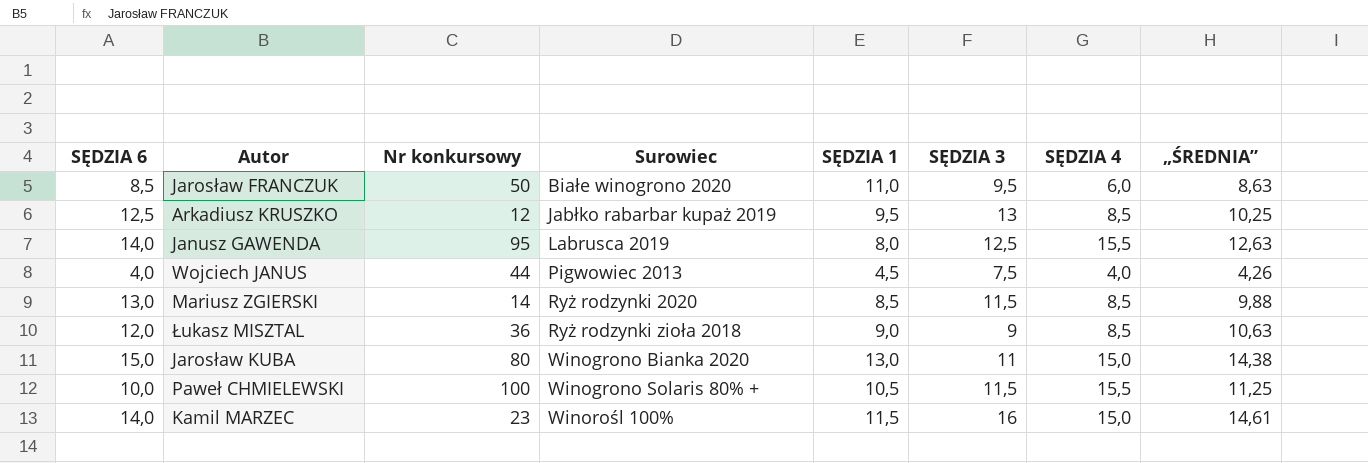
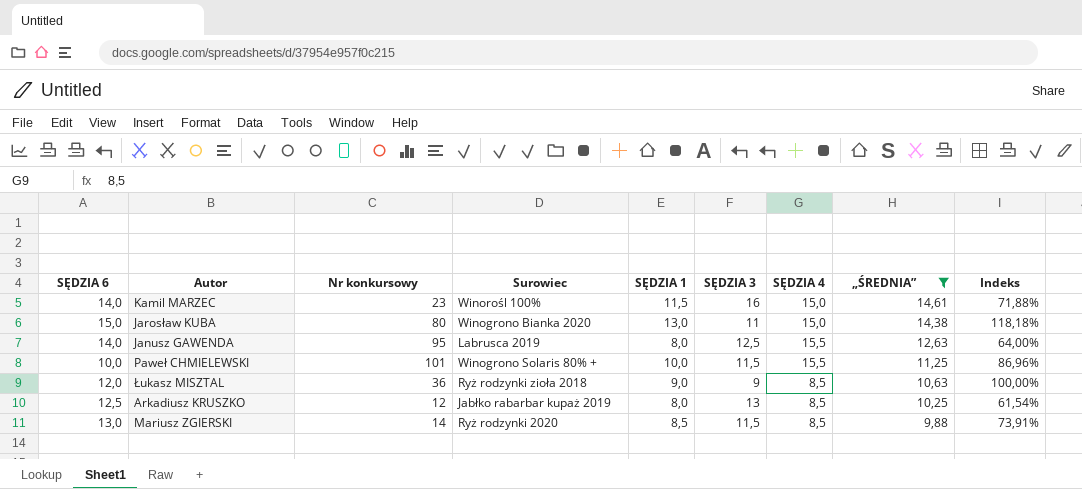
filter: none -> „ŚREDNIA” >= 9,88
row order: Surowiec ascending -> „ŚREDNIA” descending
column Indeks | formula: none -> [SĘDZIA 1] / [SĘDZIA 3]
Paweł CHMIELEWSKI | Nr konkursowy: 100 -> 101
Paweł CHMIELEWSKI | SĘDZIA 1: 10,5 -> 10,0
Arkadiusz KRUSZKO | SĘDZIA 1: 9,5 -> 8,0

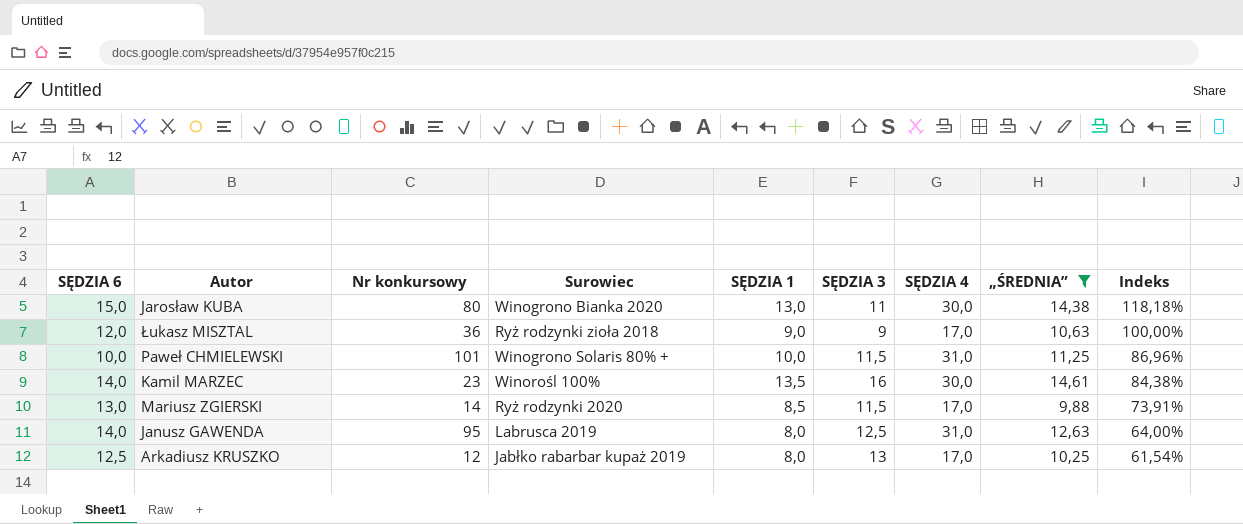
row order: „ŚREDNIA” descending -> Indeks descending
Jarosław KUBA | SĘDZIA 4: 15,0 -> 30,0
Łukasz MISZTAL | SĘDZIA 4: 8,5 -> 17,0
Paweł CHMIELEWSKI | SĘDZIA 4: 15,5 -> 31,0
Kamil MARZEC | SĘDZIA 1: 11,5 -> 13,5
Kamil MARZEC | SĘDZIA 4: 15,0 -> 30,0
Kamil MARZEC | Indeks: 71,88% -> 84,38%
Mariusz ZGIERSKI | SĘDZIA 4: 8,5 -> 17,0
Janusz GAWENDA | SĘDZIA 4: 15,5 -> 31,0
Arkadiusz KRUSZKO | SĘDZIA 4: 8,5 -> 17,0

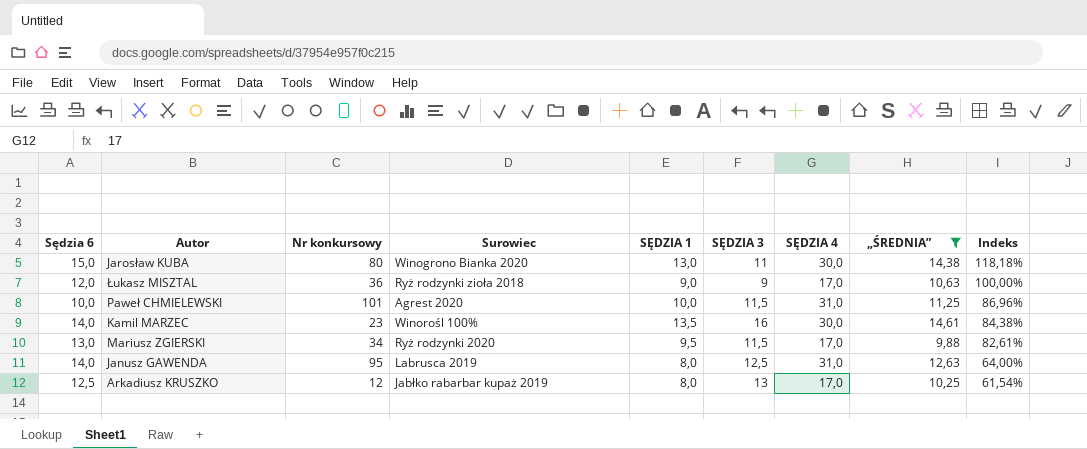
column name: SĘDZIA 6 -> Sędzia 6
Paweł CHMIELEWSKI | Surowiec: Winogrono Solaris 80% + -> Agrest 2020
Mariusz ZGIERSKI | Nr konkursowy: 14 -> 34
Mariusz ZGIERSKI | SĘDZIA 1: 8,5 -> 9,5
Mariusz ZGIERSKI | Indeks: 73,91% -> 82,61%

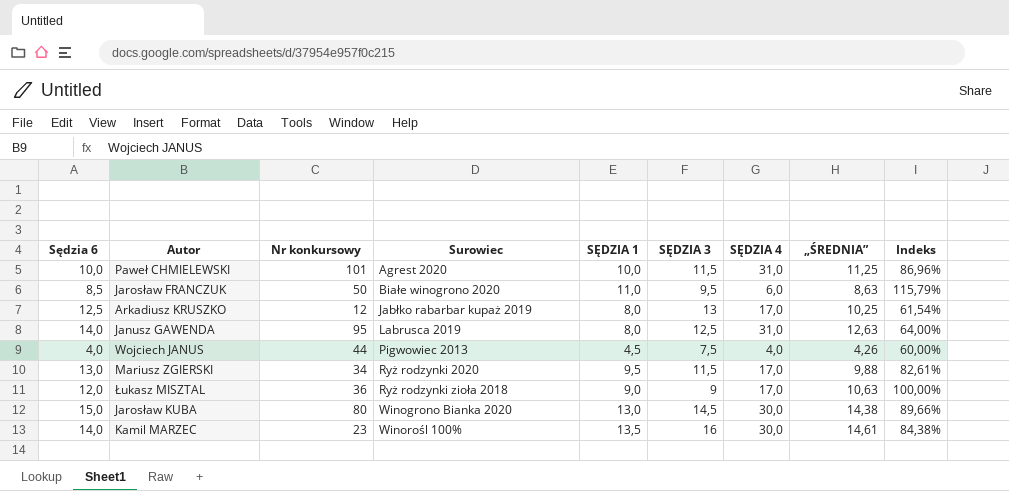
filter: „ŚREDNIA” >= 9,88 -> none
row order: Indeks descending -> Surowiec ascending
Jarosław KUBA | SĘDZIA 3: 11 -> 14,5
Jarosław KUBA | Indeks: 118,18% -> 89,66%

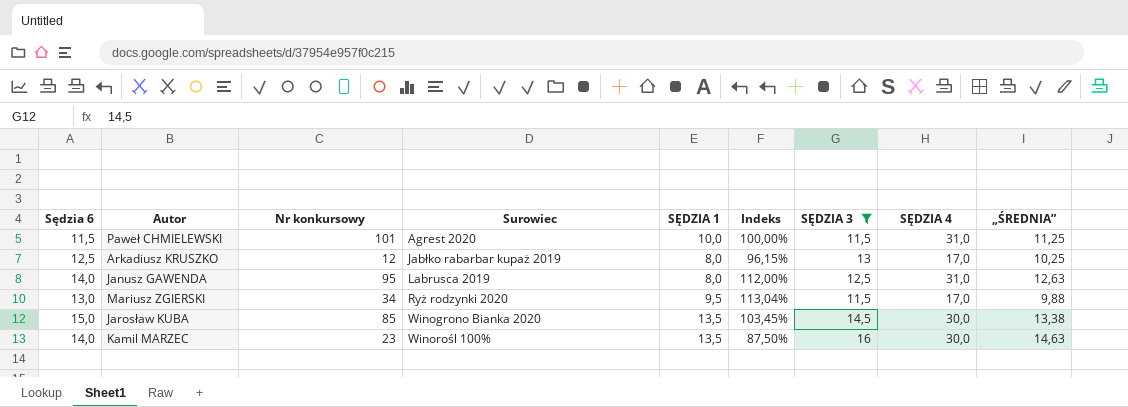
filter: none -> SĘDZIA 3 >= 11,5
column Indeks | formula: [SĘDZIA 1] / [SĘDZIA 3] -> [Sędzia 6] / [SĘDZIA 3]
column Indeks | position: 9 -> 6
Paweł CHMIELEWSKI | Sędzia 6: 10,0 -> 11,5
Jarosław KUBA | Nr konkursowy: 80 -> 85
Jarosław KUBA | SĘDZIA 1: 13,0 -> 13,5
Jarosław KUBA | „ŚREDNIA”: 14,38 -> 13,38
Kamil MARZEC | „ŚREDNIA”: 14,61 -> 14,63

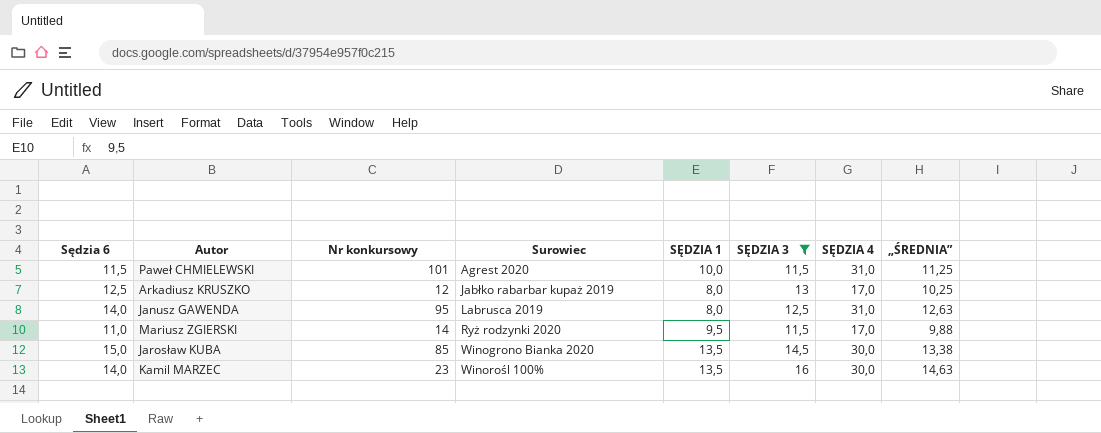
column Indeks | formula: [Sędzia 6] / [SĘDZIA 3] -> none
Mariusz ZGIERSKI | Sędzia 6: 13,0 -> 11,0
Mariusz ZGIERSKI | Nr konkursowy: 34 -> 14

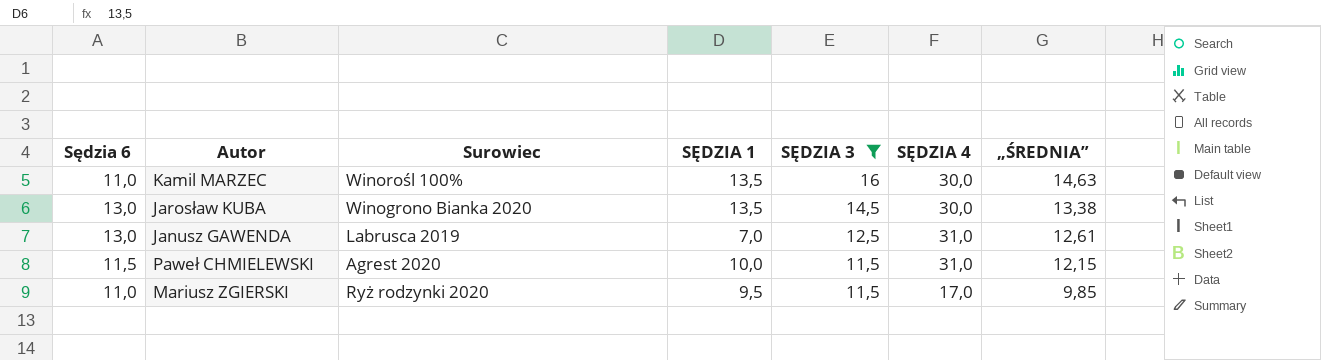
row order: Surowiec ascending -> SĘDZIA 3 descending
column Nr konkursowy | position: 3 -> none
row Arkadiusz KRUSZKO: 12,5 | 12 | Jabłko rabarbar kupaż 2019 | 8,0 | 13 | 17,0 | 10,25 -> none
Kamil MARZEC | Sędzia 6: 14,0 -> 11,0
Jarosław KUBA | Sędzia 6: 15,0 -> 13,0
Janusz GAWENDA | Sędzia 6: 14,0 -> 13,0
Janusz GAWENDA | SĘDZIA 1: 8,0 -> 7,0
Janusz GAWENDA | „ŚREDNIA”: 12,63 -> 12,61
Paweł CHMIELEWSKI | „ŚREDNIA”: 11,25 -> 12,15
Mariusz ZGIERSKI | „ŚREDNIA”: 9,88 -> 9,85

